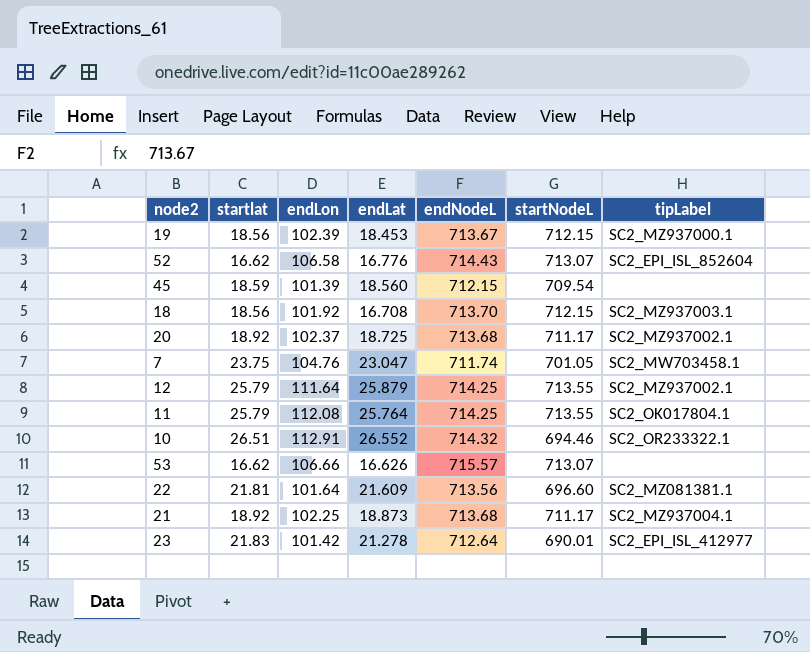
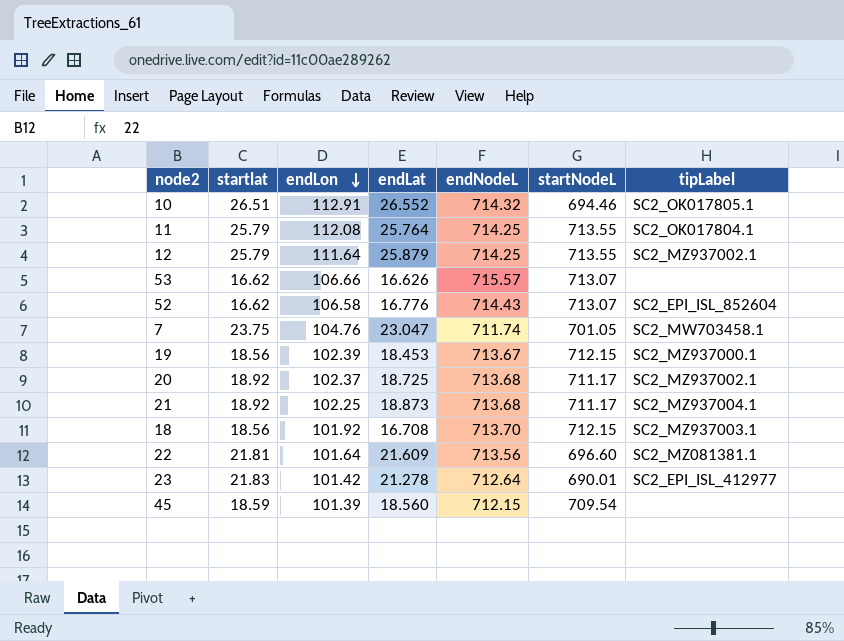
row order: none -> endLon descending
10 | tipLabel: SC2_OR233322.1 -> SC2_OK017805.1

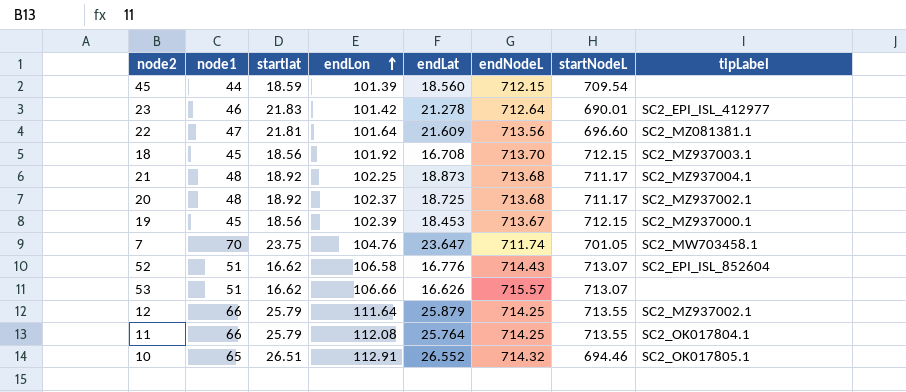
row order: endLon descending -> endLon ascending
column node1 | position: none -> 2
7 | endLat: 23.047 -> 23.647

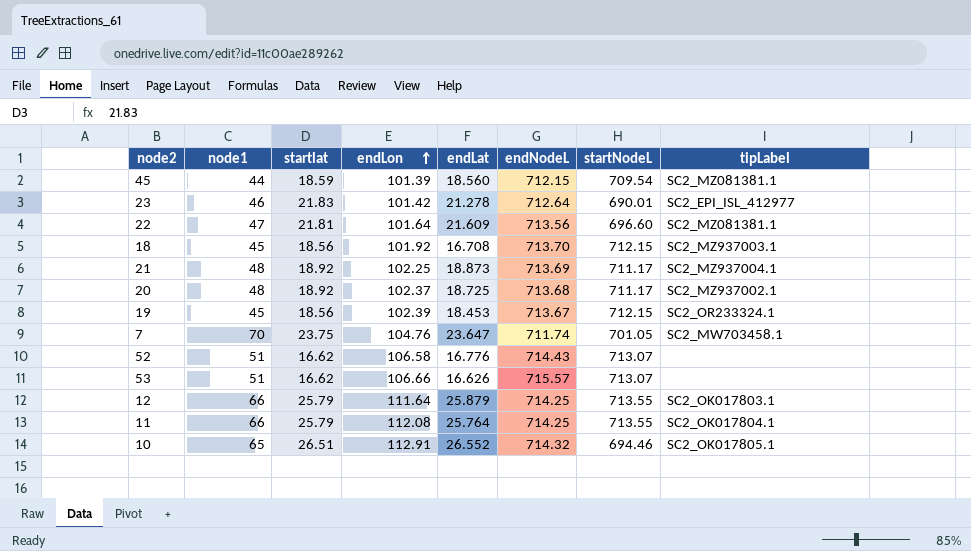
45 | tipLabel: none -> SC2_MZ081381.1
21 | endNodeL: 713.68 -> 713.69
19 | tipLabel: SC2_MZ937000.1 -> SC2_OR233324.1
52 | tipLabel: SC2_EPI_ISL_852604 -> none
12 | tipLabel: SC2_MZ937002.1 -> SC2_OK017803.1

